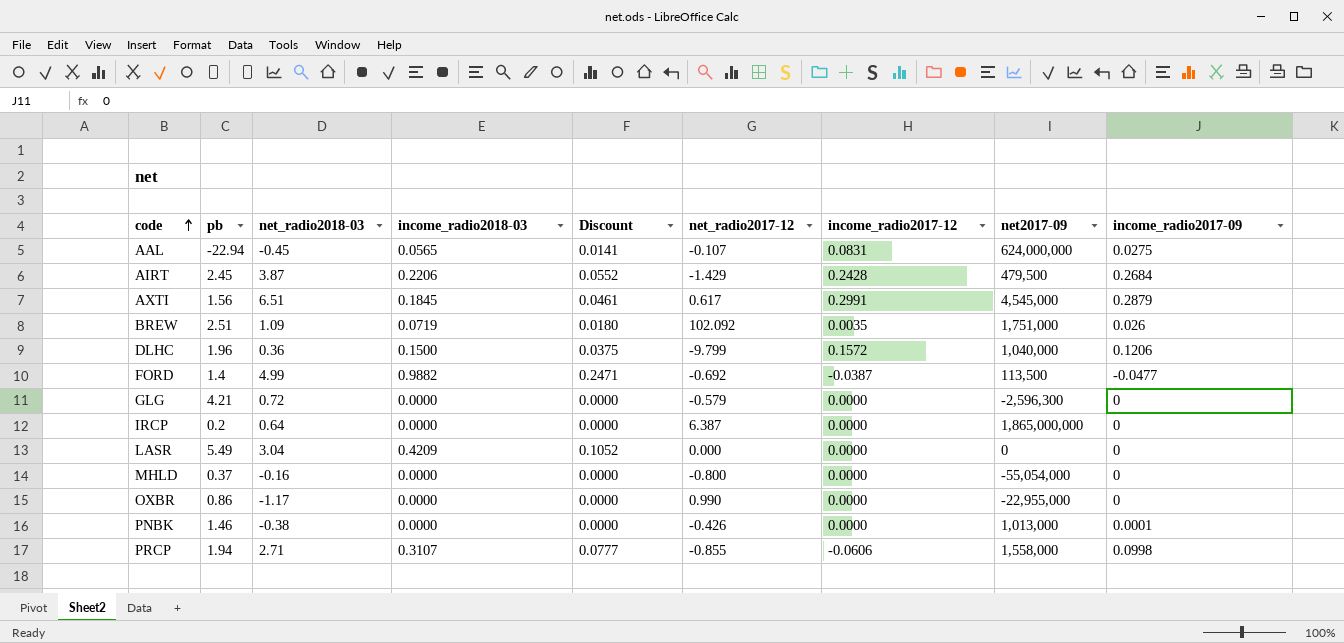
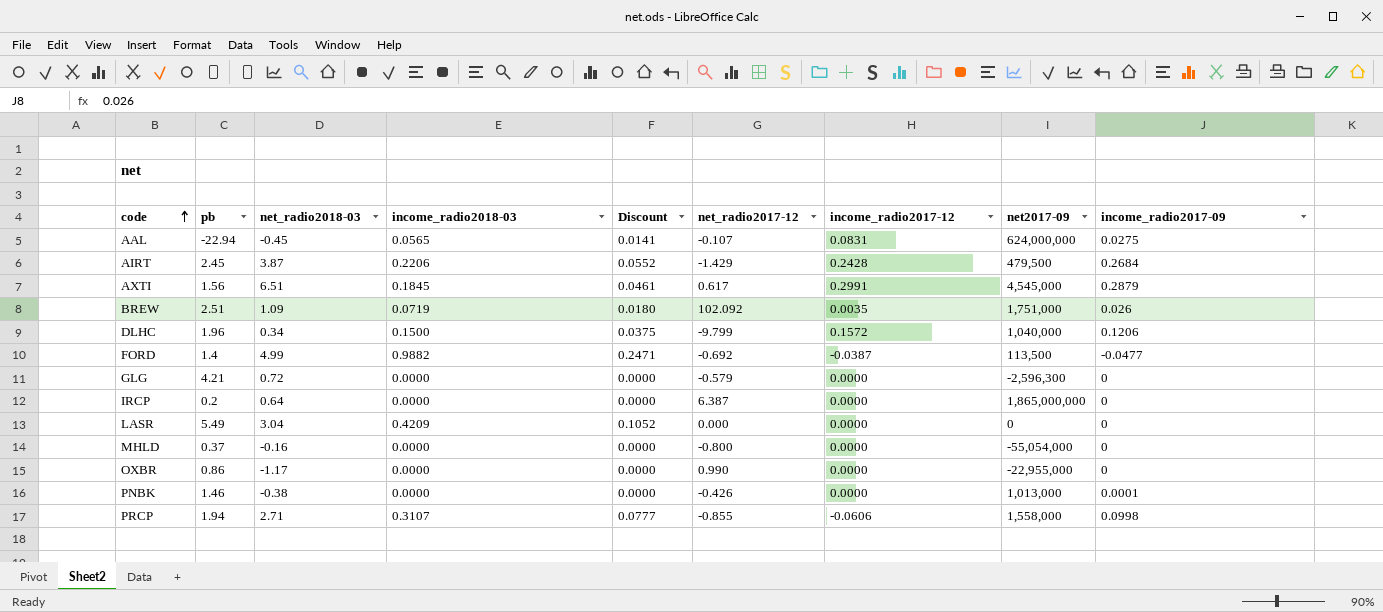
DLHC | net_radio2018-03: 0.36 -> 0.34

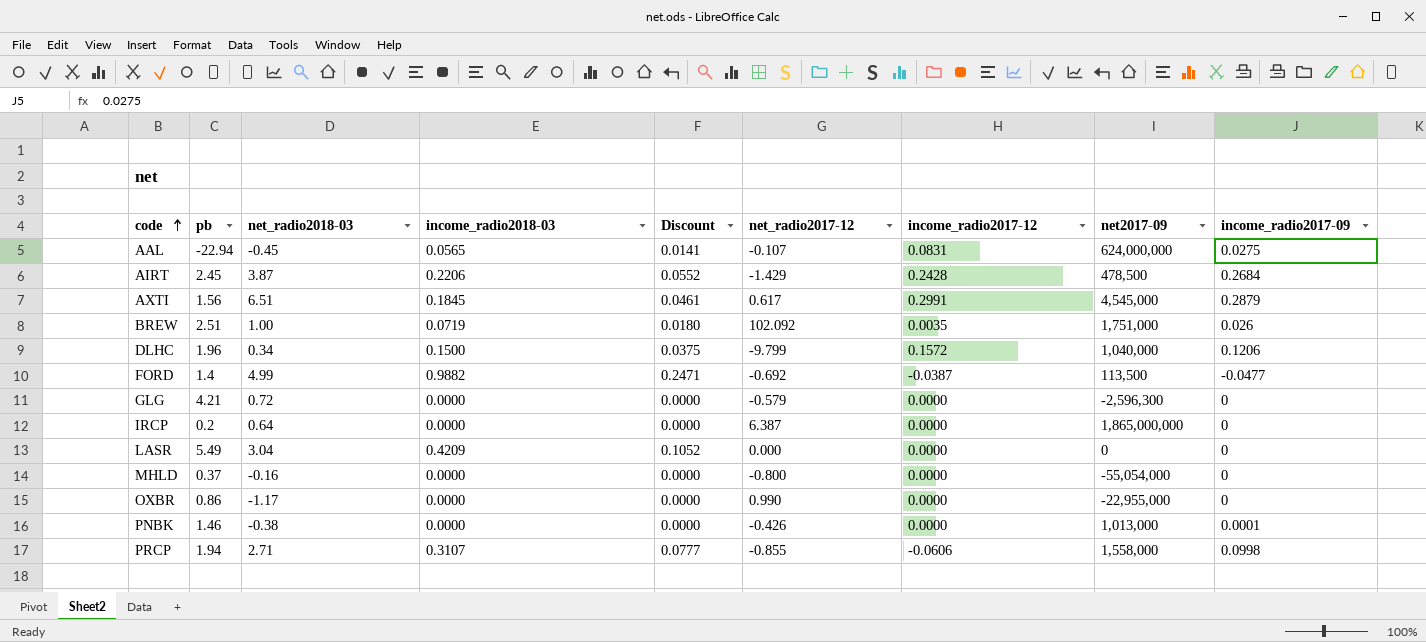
AIRT | net2017-09: 479,500 -> 478,500
BREW | net_radio2018-03: 1.09 -> 1.00

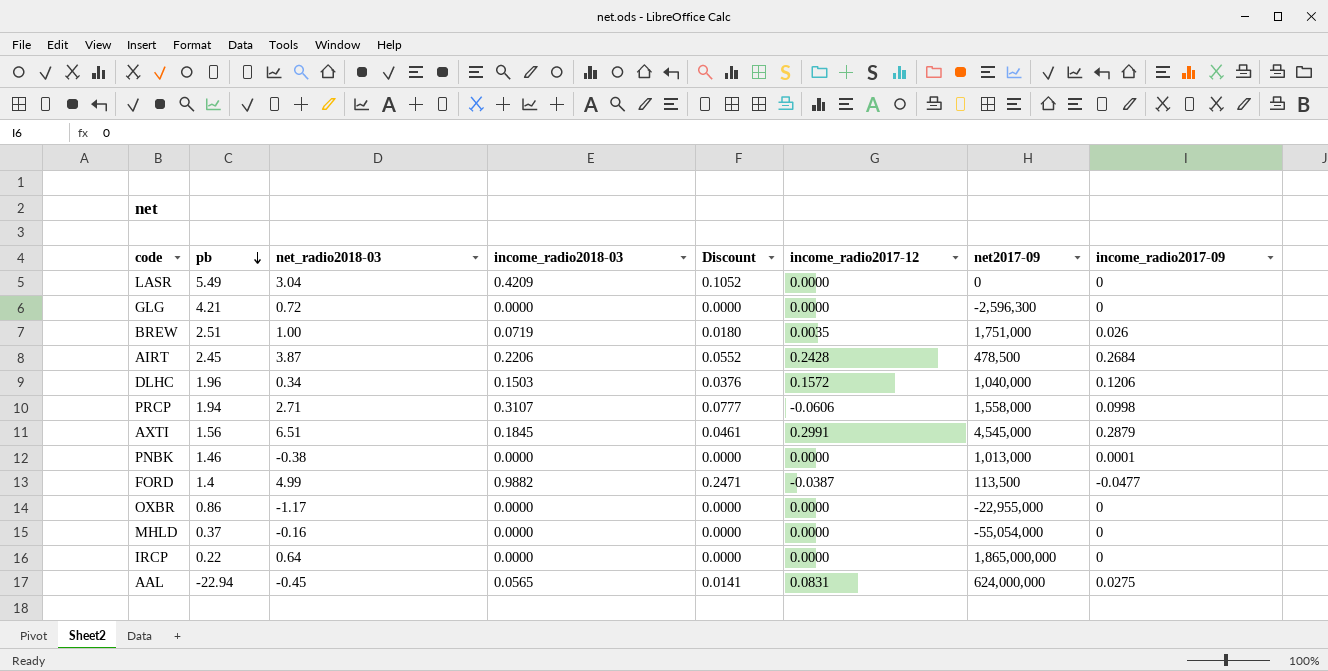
row order: code ascending -> pb descending
column net_radio2017-12 | position: 6 -> none
DLHC | income_radio2018-03: 0.1500 -> 0.1503
DLHC | Discount: 0.0375 -> 0.0376
IRCP | pb: 0.2 -> 0.22

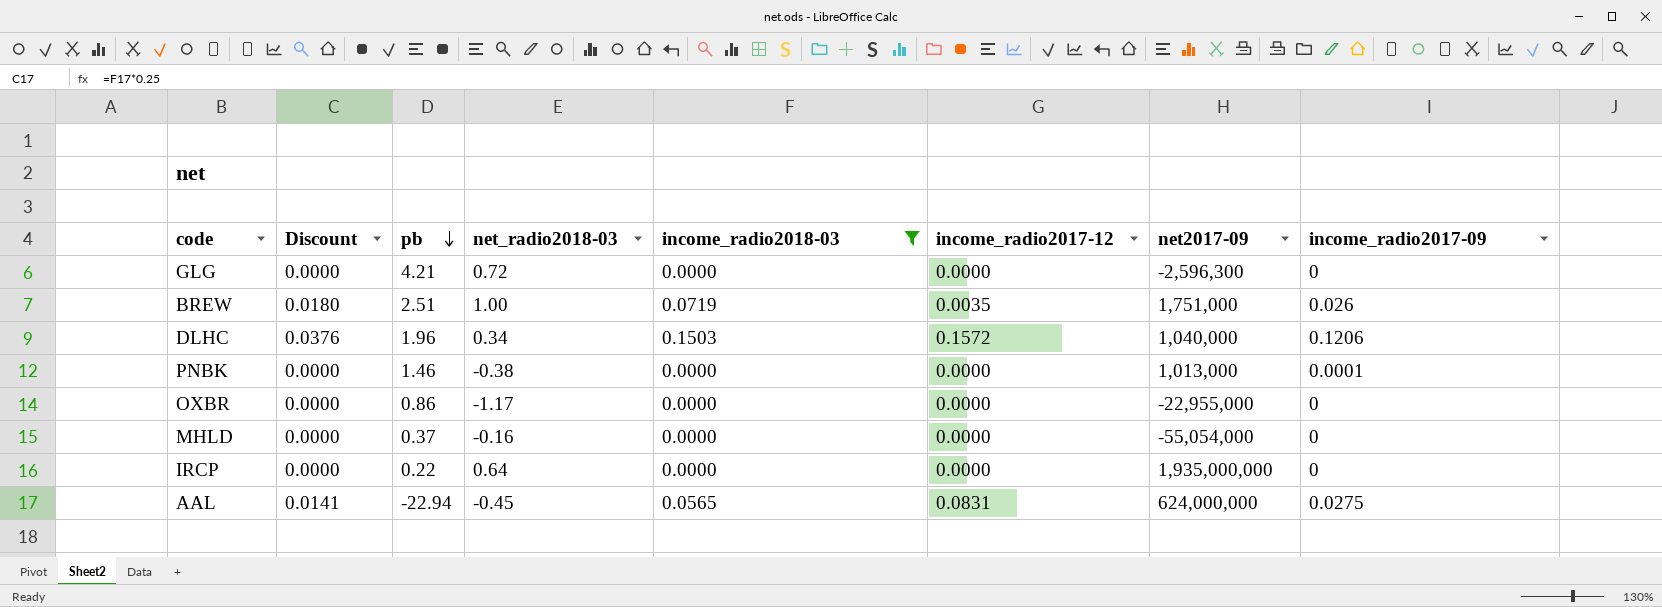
filter: none -> income_radio2018-03 <= 0.1503
column Discount | position: 5 -> 2
IRCP | net2017-09: 1,865,000,000 -> 1,935,000,000

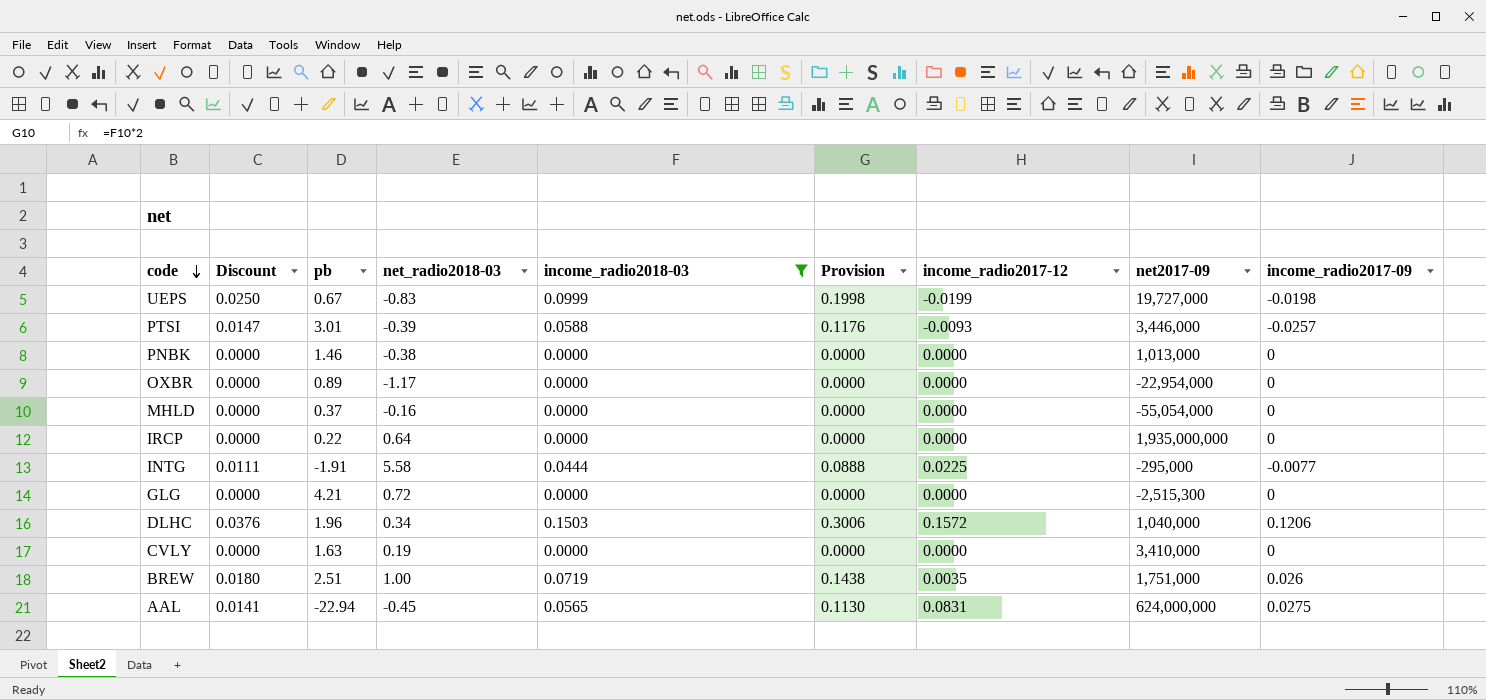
row order: pb descending -> code descending
column Provision | formula: none -> [income_radio2018-03] * 2
row UEPS: none -> 0.0250 | 0.67 | -0.83 | 0.0999 | 0.1998 | -0.0199 | 19,727,000 | -0.0198
row PTSI: none -> 0.0147 | 3.01 | -0.39 | 0.0588 | 0.1176 | -0.0093 | 3,446,000 | -0.0257
PNBK | income_radio2017-09: 0.0001 -> 0
OXBR | pb: 0.86 -> 0.89
OXBR | net2017-09: -22,955,000 -> -22,954,000
row INTG: none -> 0.0111 | -1.91 | 5.58 | 0.0444 | 0.0888 | 0.0225 | -295,000 | -0.0077
GLG | net2017-09: -2,596,300 -> -2,515,300
row CVLY: none -> 0.0000 | 1.63 | 0.19 | 0.0000 | 0.0000 | 0.0000 | 3,410,000 | 0

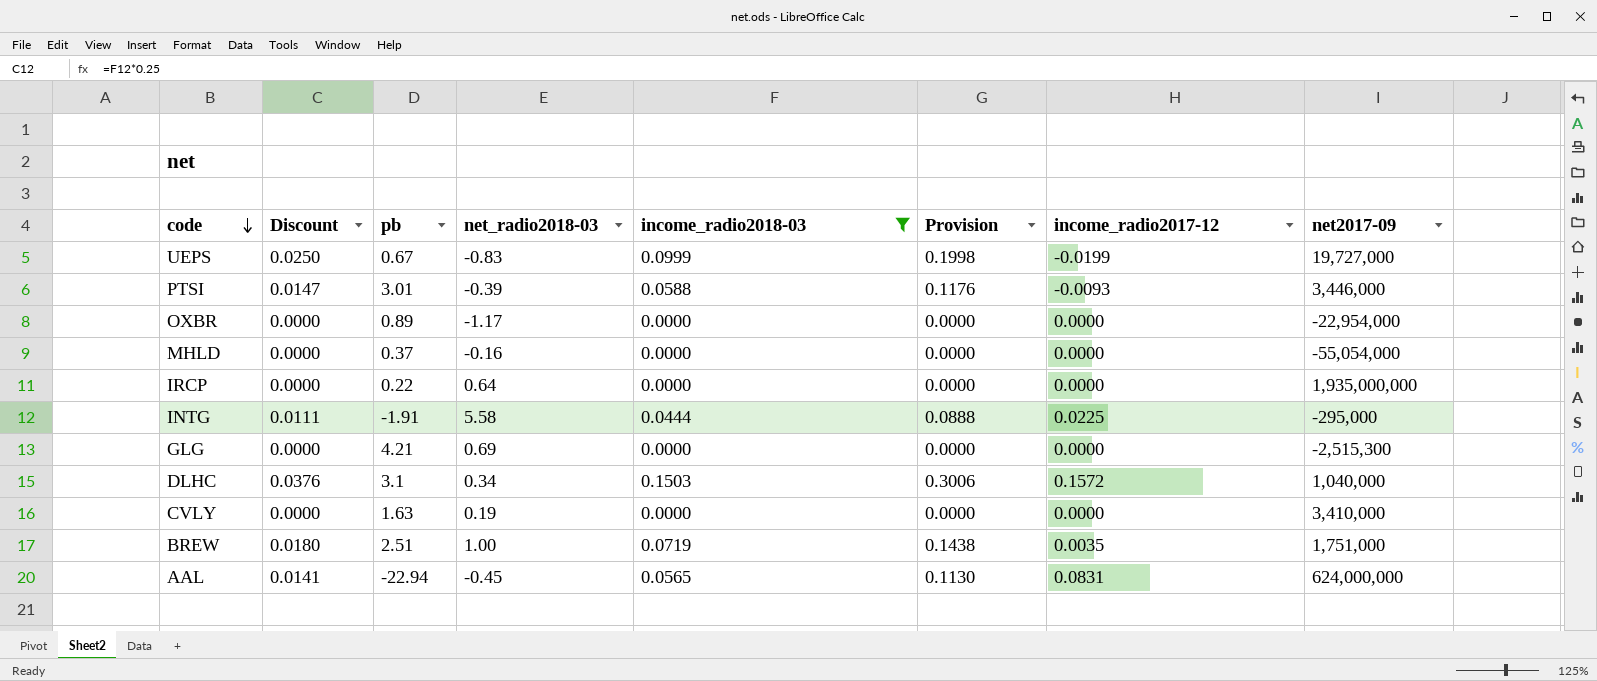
column income_radio2017-09 | position: 9 -> none
row PNBK: 0.0000 | 1.46 | -0.38 | 0.0000 | 0.0000 | 0.0000 | 1,013,000 | 0 -> none
GLG | net_radio2018-03: 0.72 -> 0.69
DLHC | pb: 1.96 -> 3.1

